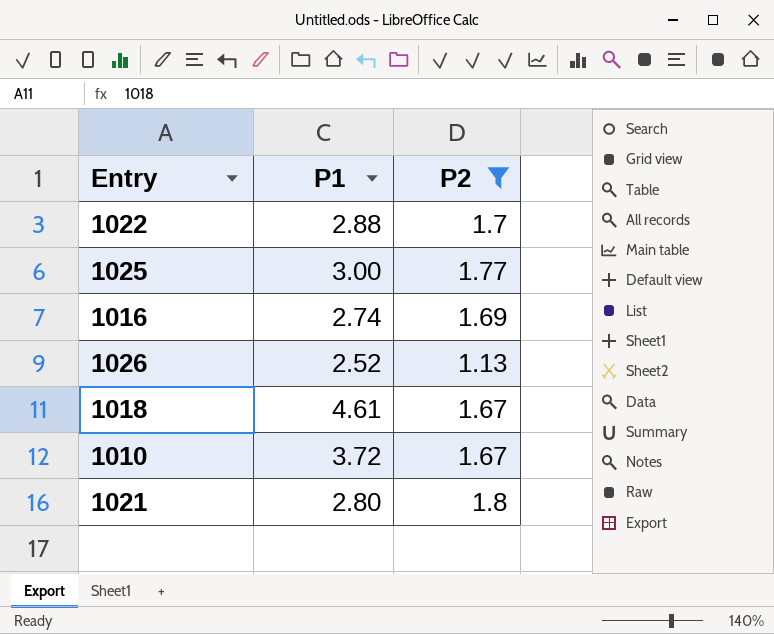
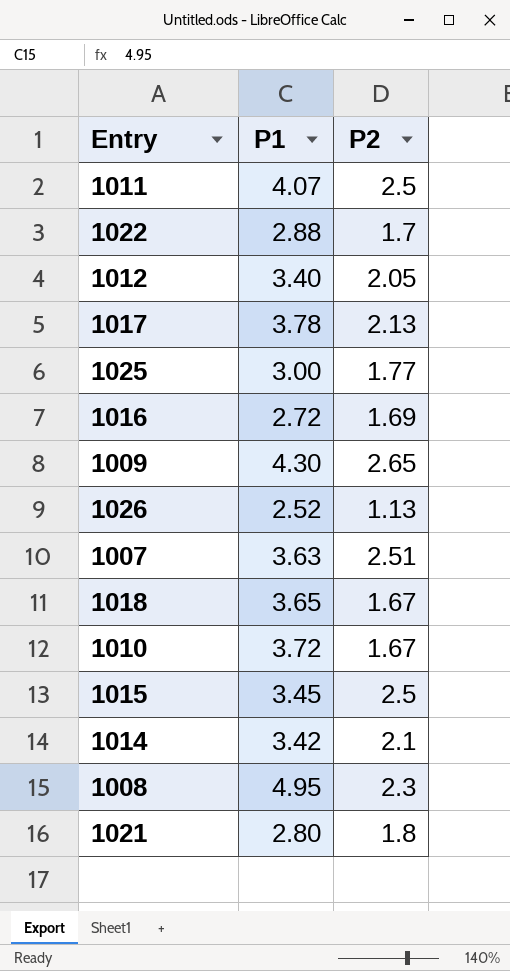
filter: P2 <= 1.8 -> none
1016 | P1: 2.74 -> 2.72
1018 | P1: 4.61 -> 3.65

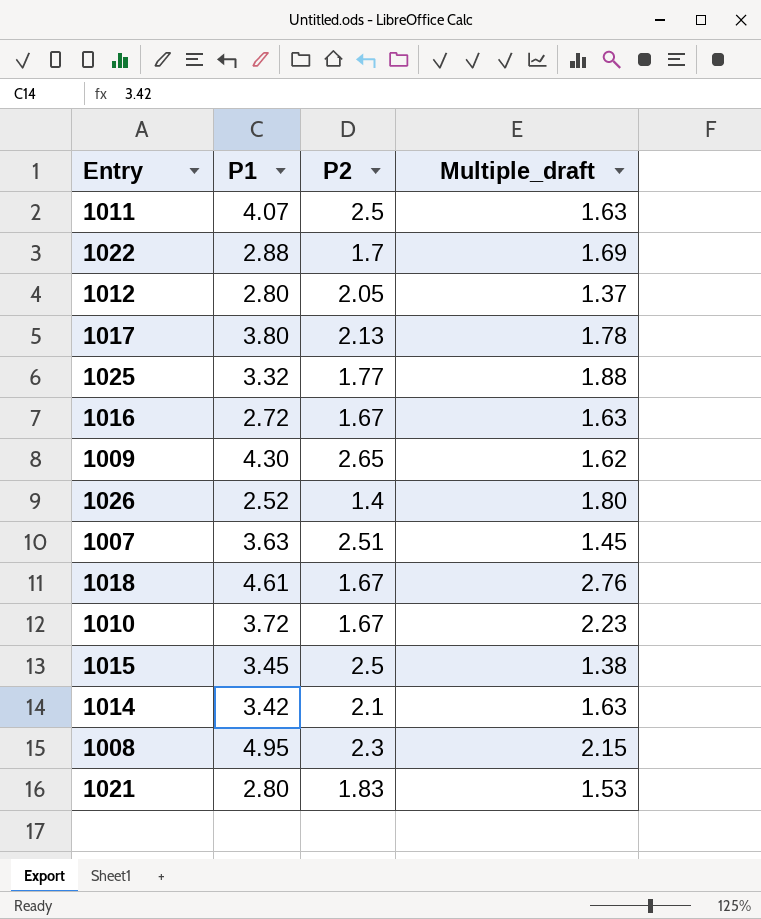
column Multiple_draft | formula: none -> [P1] / [P2]
1012 | P1: 3.40 -> 2.80
1017 | P1: 3.78 -> 3.80
1025 | P1: 3.00 -> 3.32
1016 | P2: 1.69 -> 1.67
1026 | P2: 1.13 -> 1.4
1018 | P1: 3.65 -> 4.61
1021 | P2: 1.8 -> 1.83

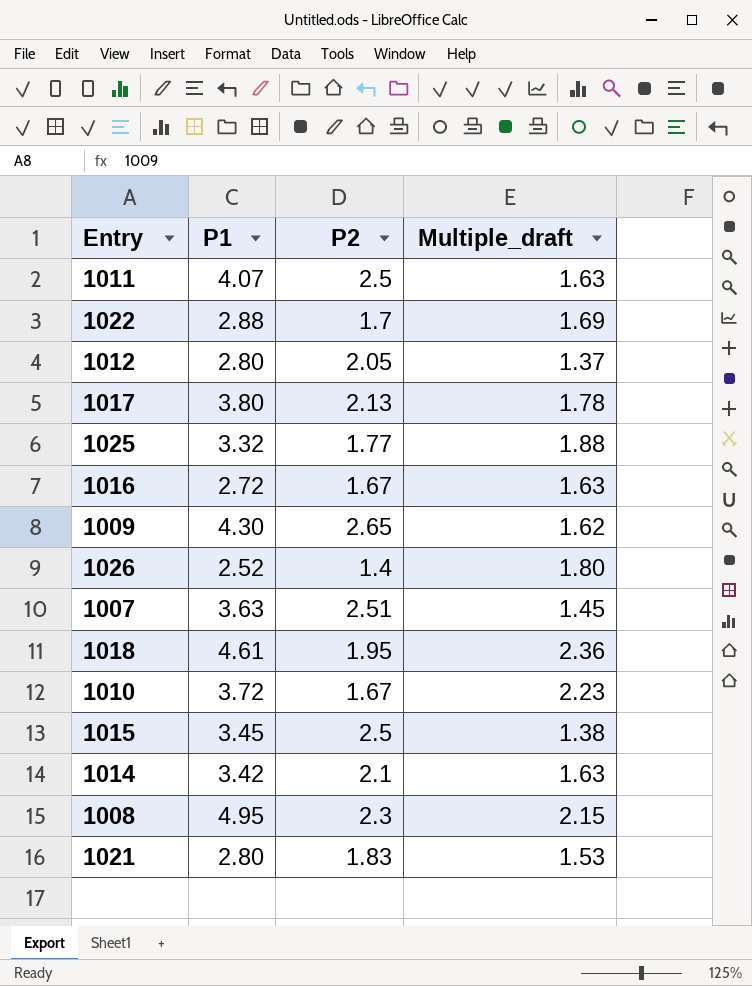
1018 | P2: 1.67 -> 1.95
1018 | Multiple_draft: 2.76 -> 2.36

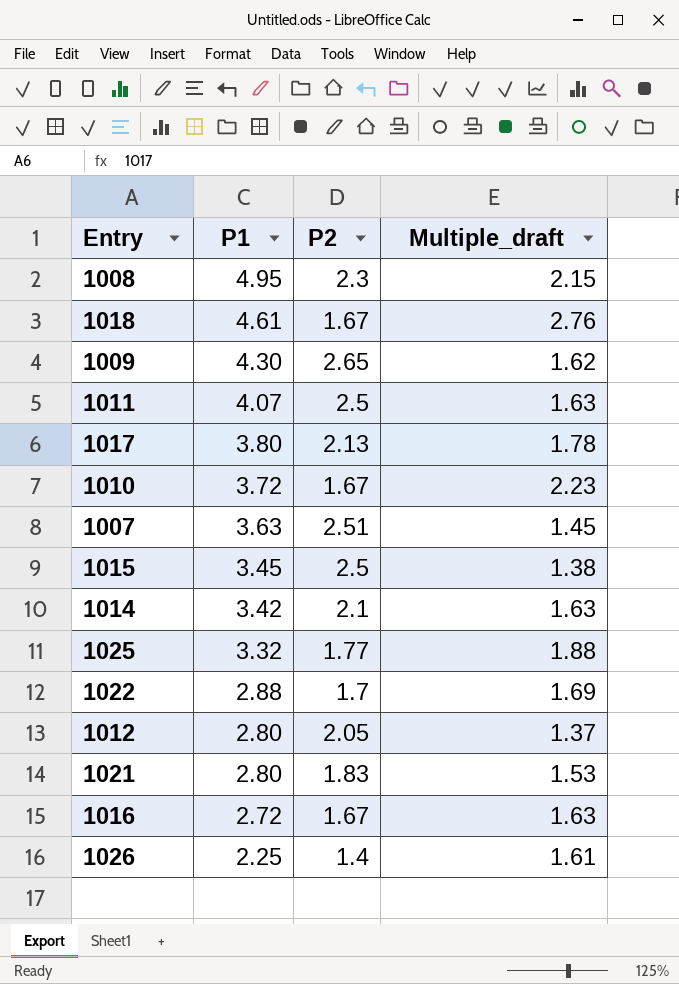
row order: none -> P1 descending
1018 | P2: 1.95 -> 1.67
1018 | Multiple_draft: 2.36 -> 2.76
1026 | P1: 2.52 -> 2.25
1026 | Multiple_draft: 1.80 -> 1.61

